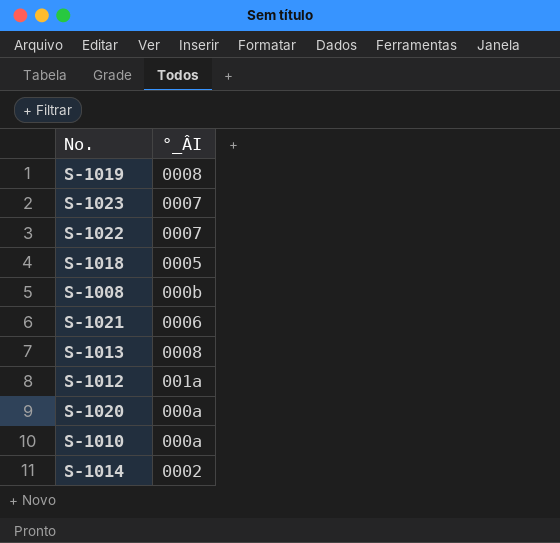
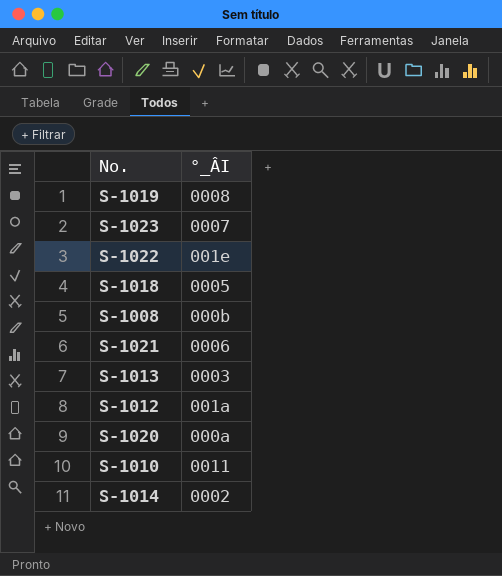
S-1022 | °_ÂI: 0007 -> 001e
S-1013 | °_ÂI: 0008 -> 0003
S-1010 | °_ÂI: 000a -> 0011

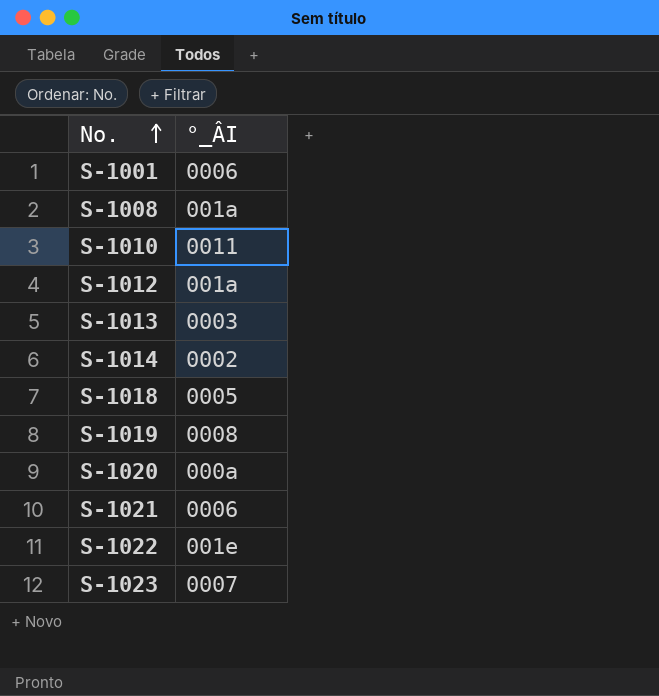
row order: none -> No. ascending
row S-1001: none -> 0006
S-1008 | °_ÂI: 000b -> 001a

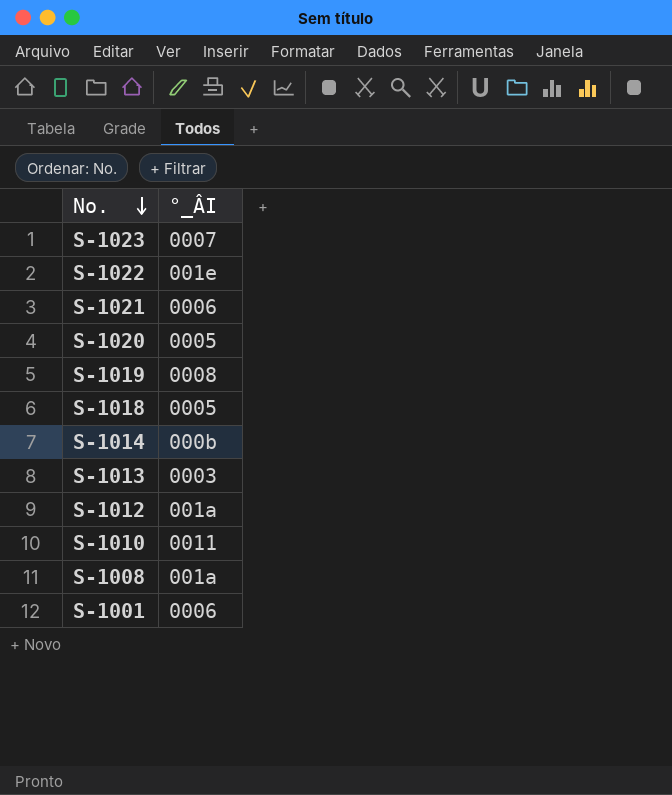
row order: No. ascending -> No. descending
S-1020 | °_ÂI: 000a -> 0005
S-1014 | °_ÂI: 0002 -> 000b

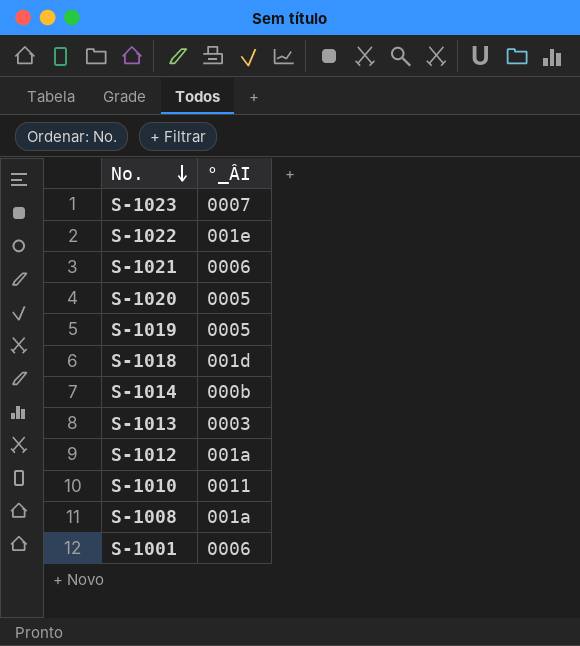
S-1019 | °_ÂI: 0008 -> 0005
S-1018 | °_ÂI: 0005 -> 001d

